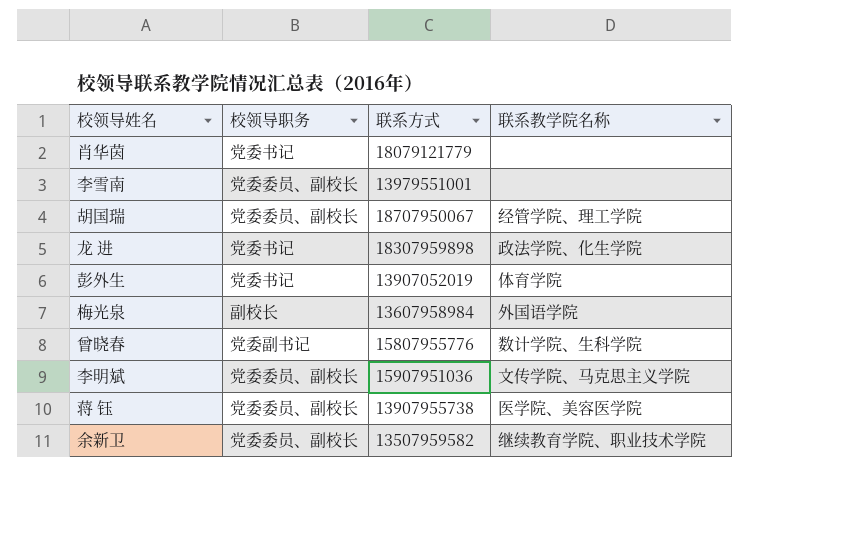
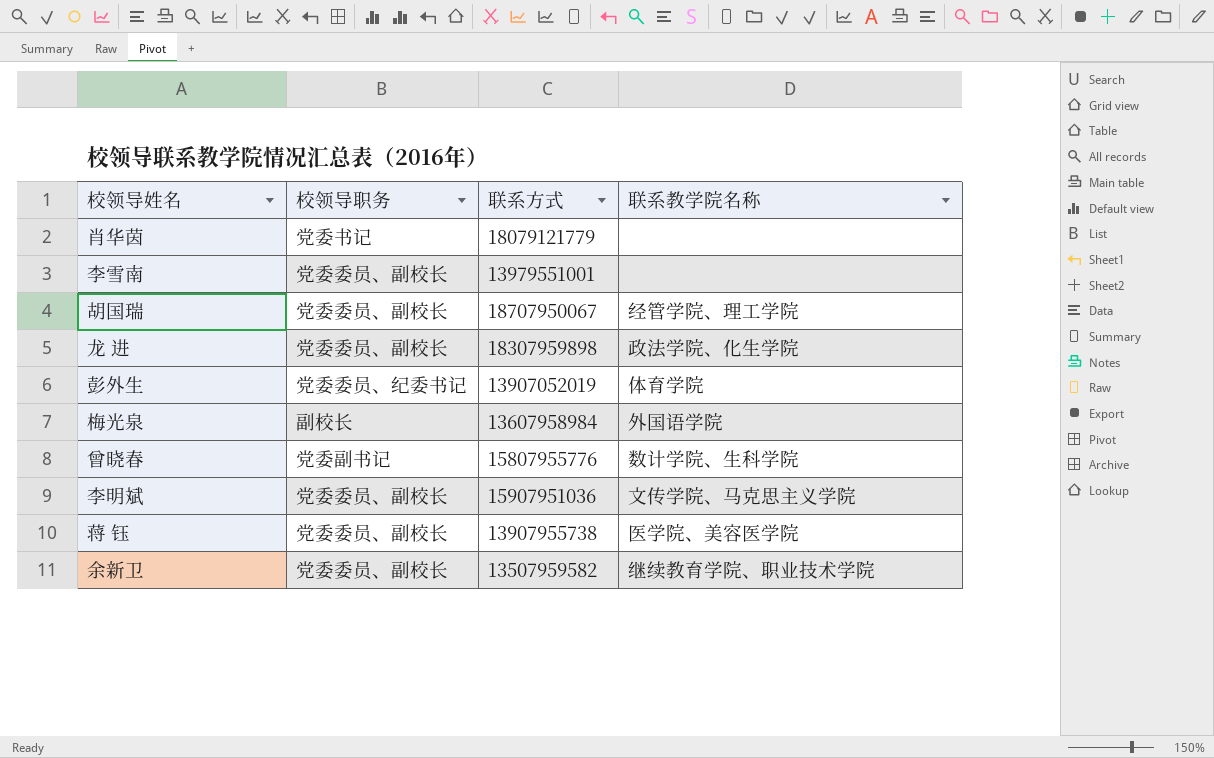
龙 进 | 校领导职务: 党委书记 -> 党委委员、副校长
彭外生 | 校领导职务: 党委书记 -> 党委委员、纪委书记

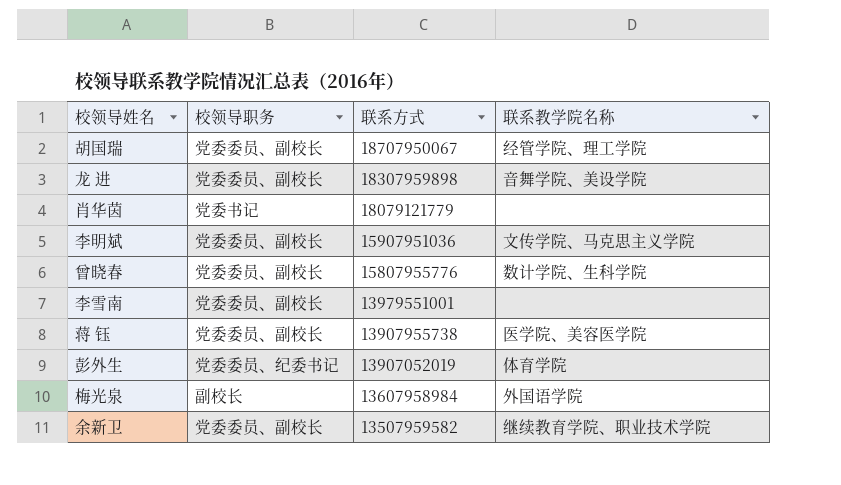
row order: none -> 联系方式 descending
龙 进 | 联系教学院名称: 政法学院、化生学院 -> 音舞学院、美设学院
曾晓春 | 校领导职务: 党委副书记 -> 党委委员、副校长

